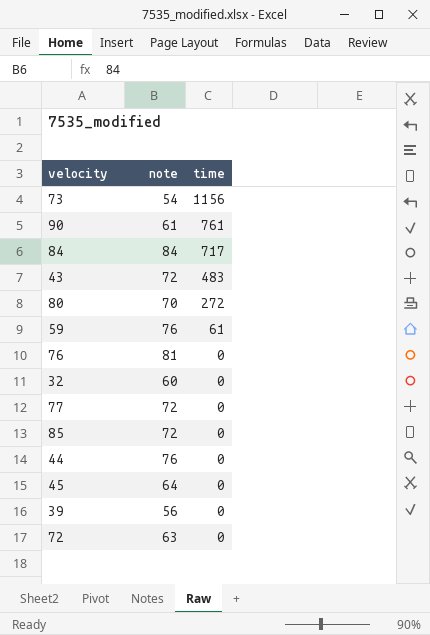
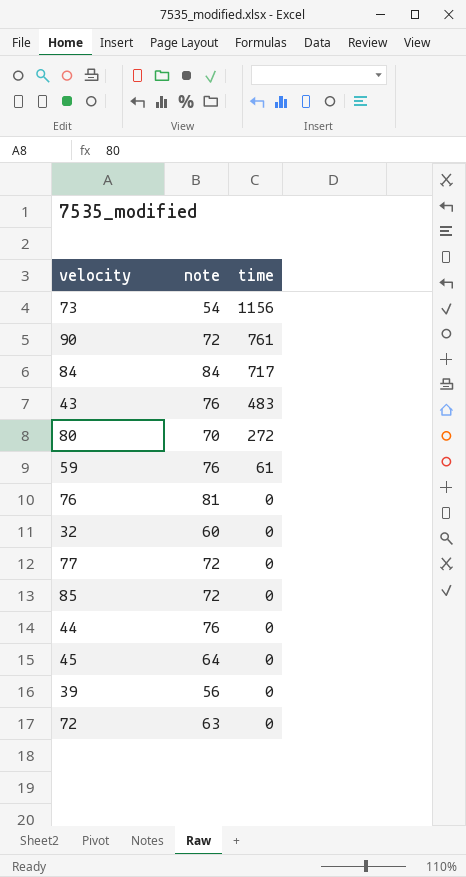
90 | note: 61 -> 72
43 | note: 72 -> 76

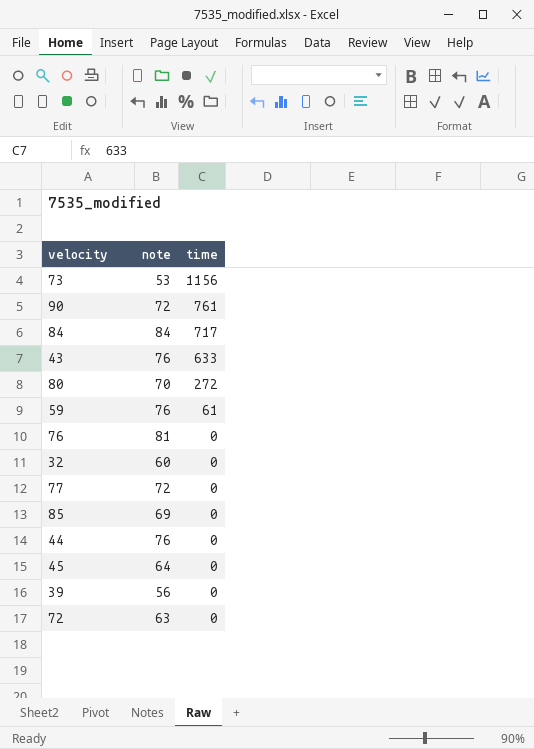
73 | note: 54 -> 53
43 | time: 483 -> 633
85 | note: 72 -> 69

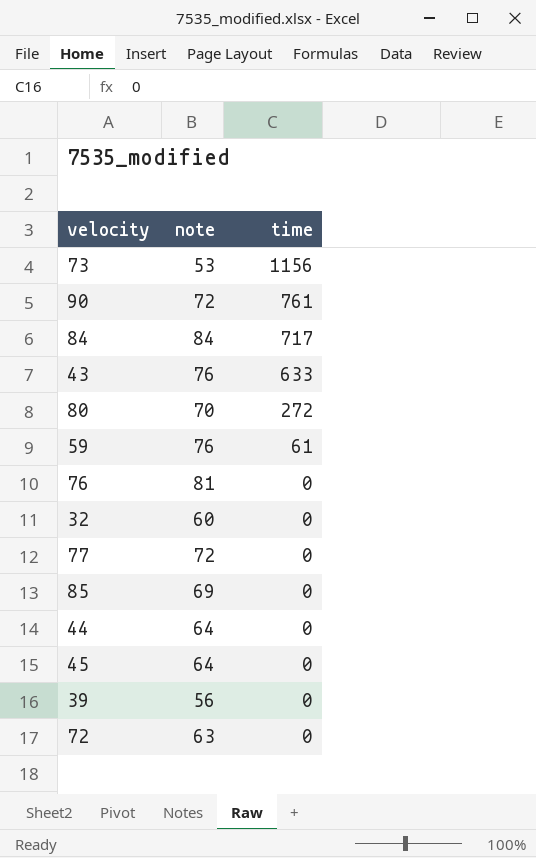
44 | note: 76 -> 64

